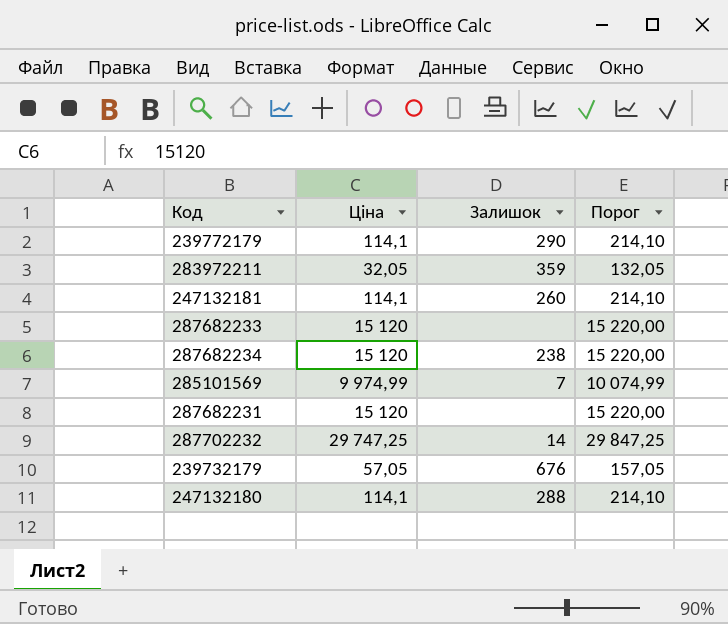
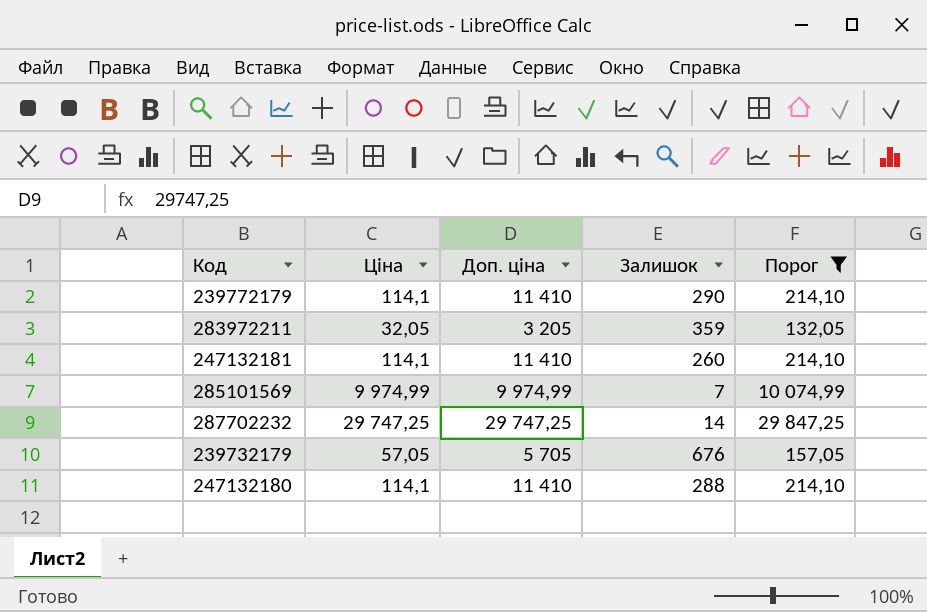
filter: none -> Порог != 15 220,00
column Доп. ціна | position: none -> 3

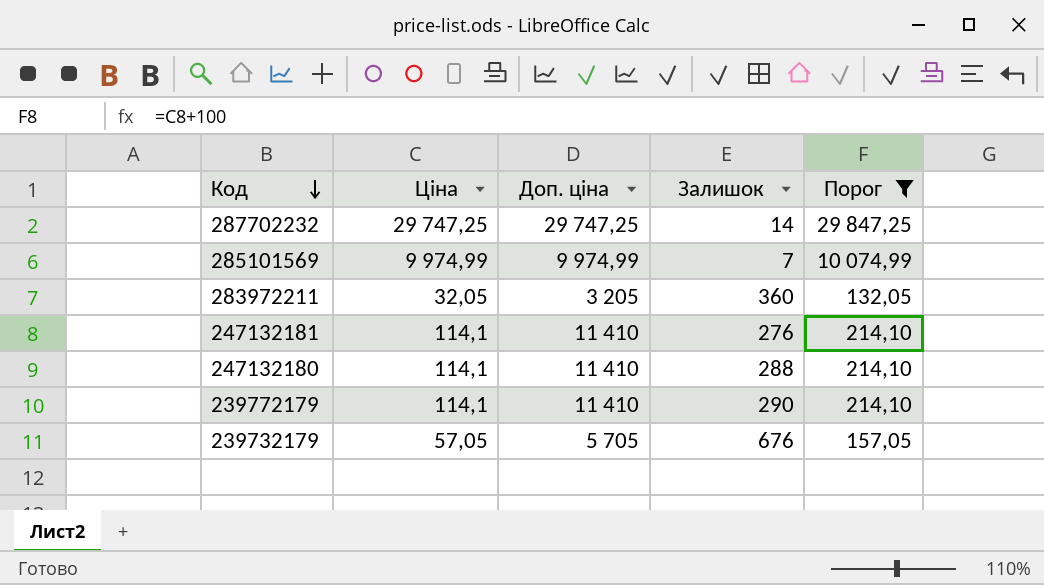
row order: none -> Код descending
283972211 | Залишок: 359 -> 360
247132181 | Залишок: 260 -> 276

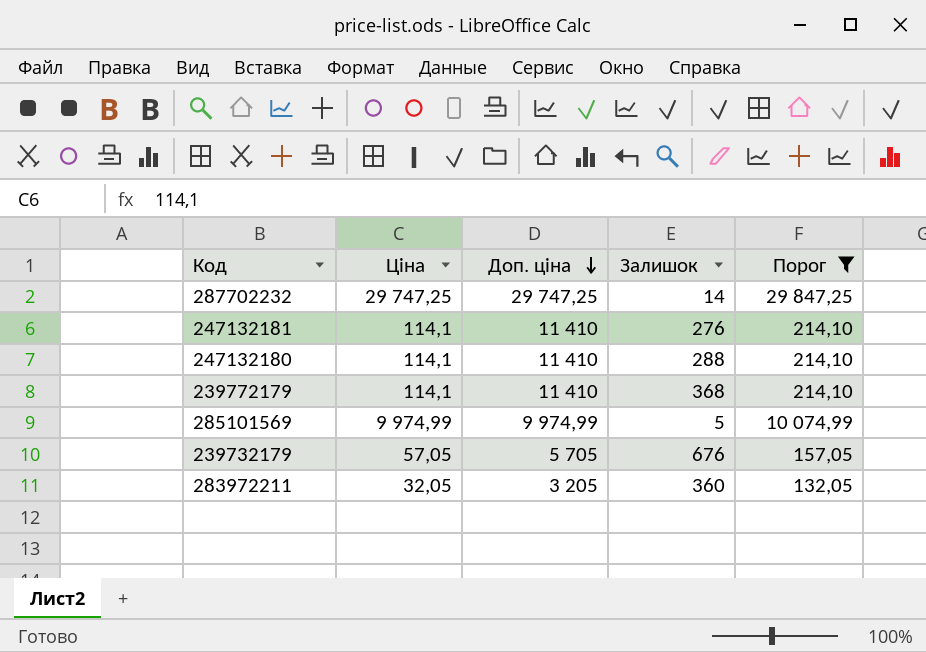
row order: Код descending -> Доп. ціна descending
239772179 | Залишок: 290 -> 368
285101569 | Залишок: 7 -> 5

